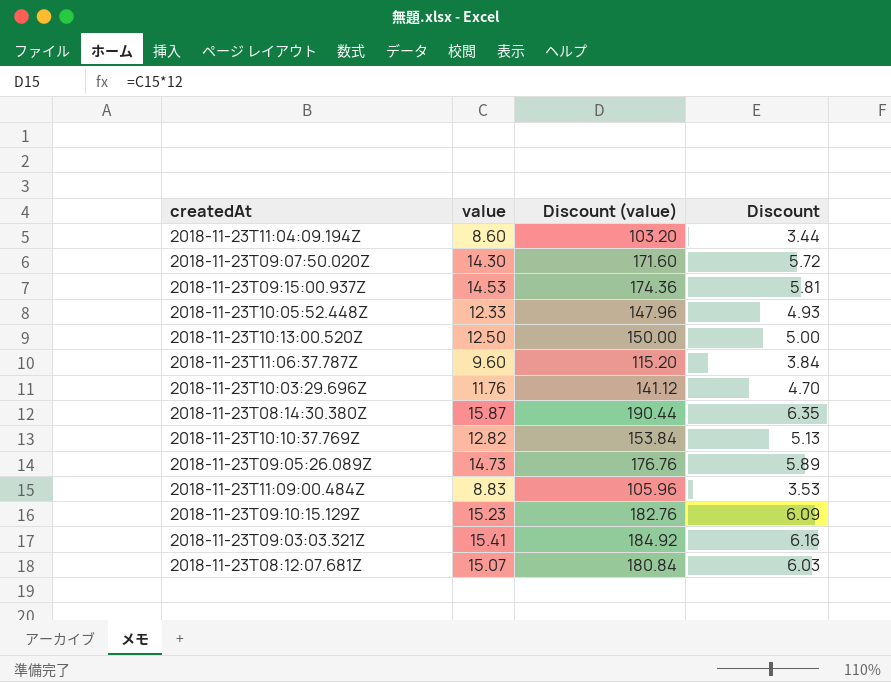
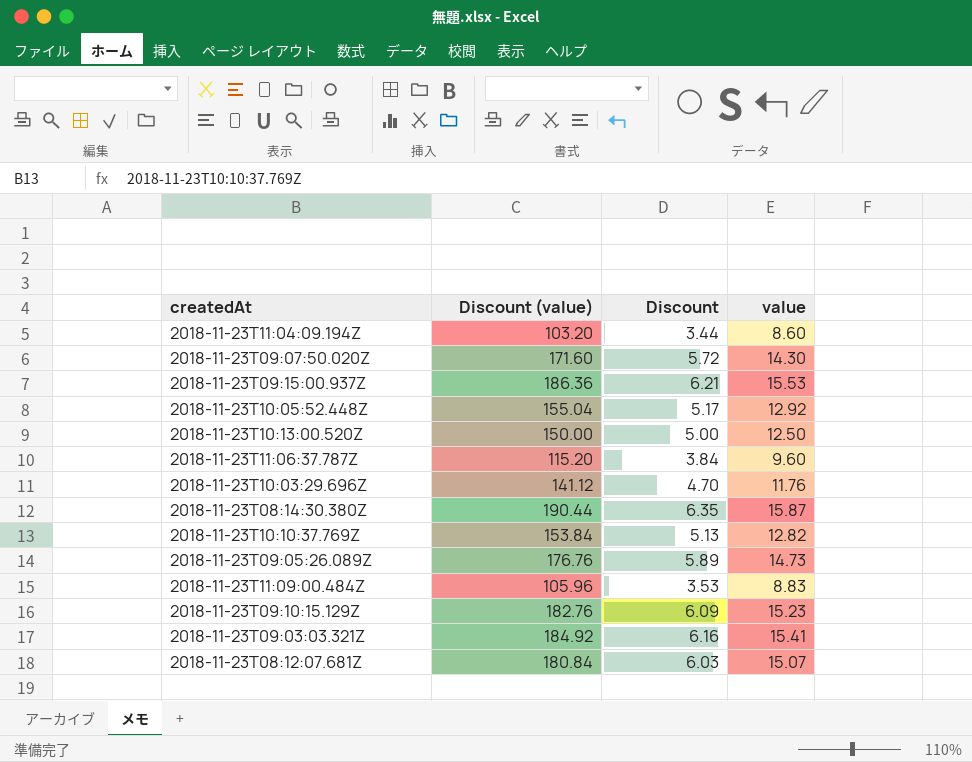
column value | position: 2 -> 4
2018-11-23T09:15:00.937Z | Discount (value): 174.36 -> 186.36
2018-11-23T09:15:00.937Z | Discount: 5.81 -> 6.21
2018-11-23T09:15:00.937Z | value: 14.53 -> 15.53
2018-11-23T10:05:52.448Z | Discount (value): 147.96 -> 155.04
2018-11-23T10:05:52.448Z | Discount: 4.93 -> 5.17
2018-11-23T10:05:52.448Z | value: 12.33 -> 12.92

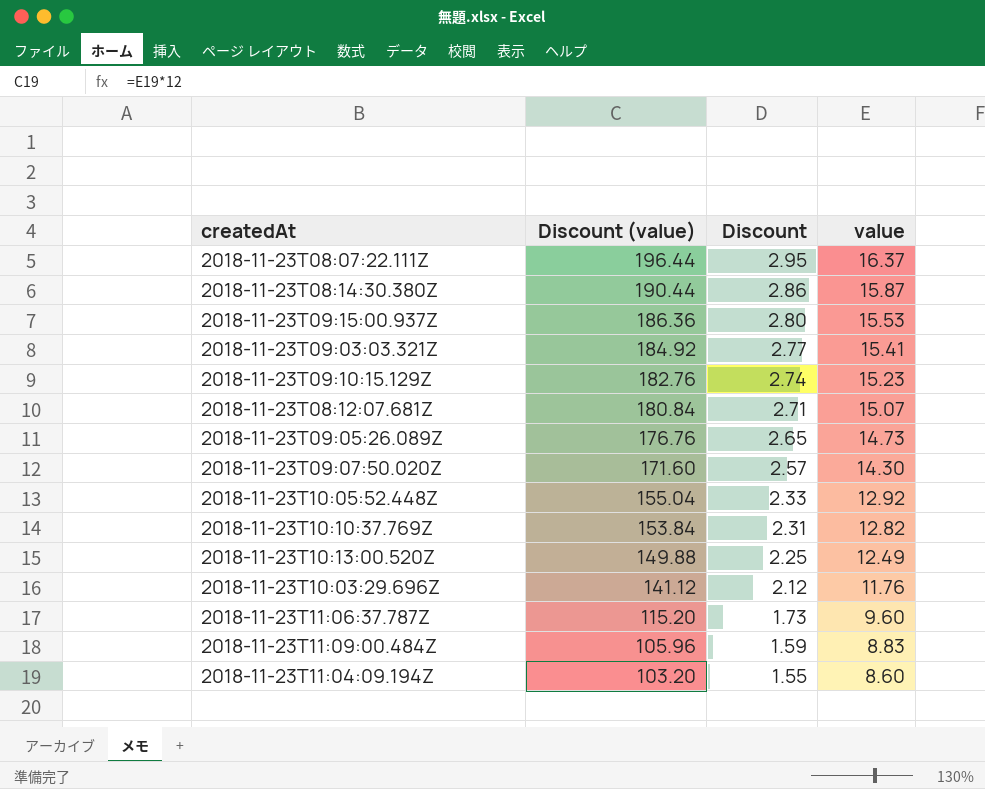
row order: none -> Discount (value) descending
column Discount | formula: [value] * 0.4 -> [value] * 0.18
row 2018-11-23T08:07:22.111Z: none -> 196.44 | 2.95 | 16.37
2018-11-23T10:13:00.520Z | Discount (value): 150.00 -> 149.88
2018-11-23T10:13:00.520Z | value: 12.50 -> 12.49

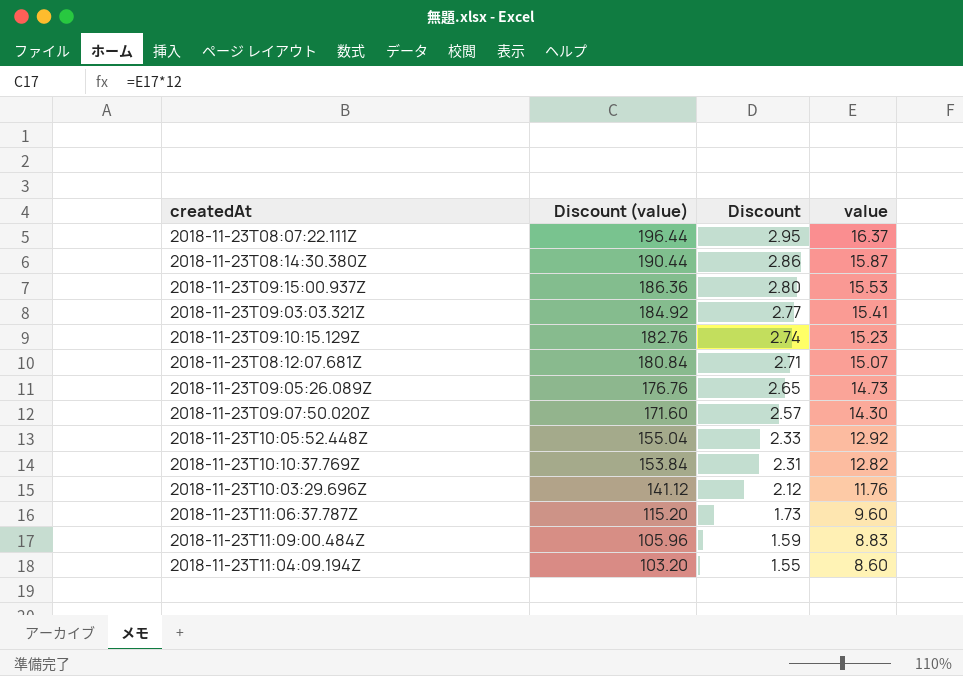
row 2018-11-23T10:13:00.520Z: 149.88 | 2.25 | 12.49 -> none

